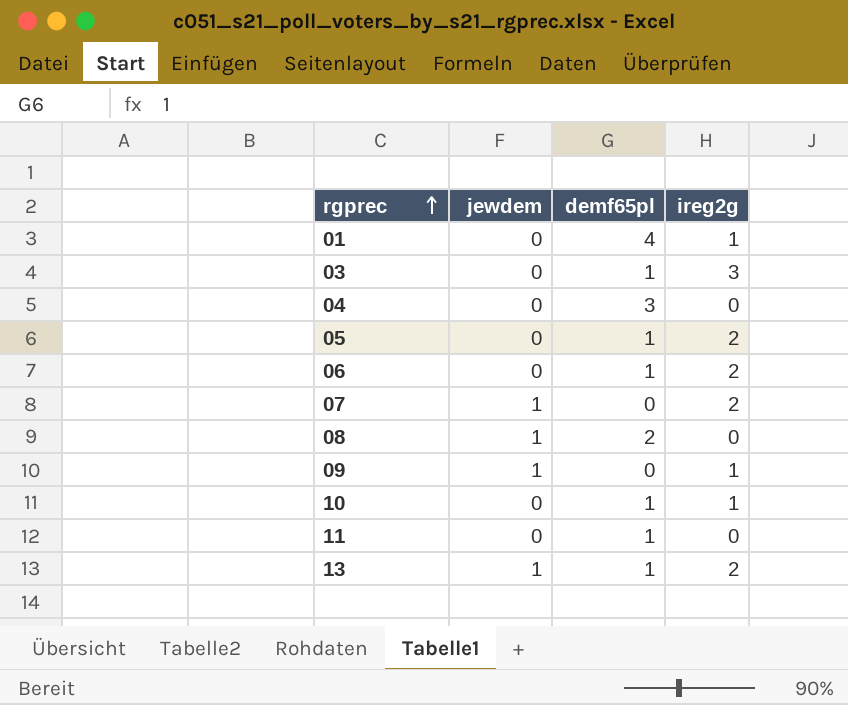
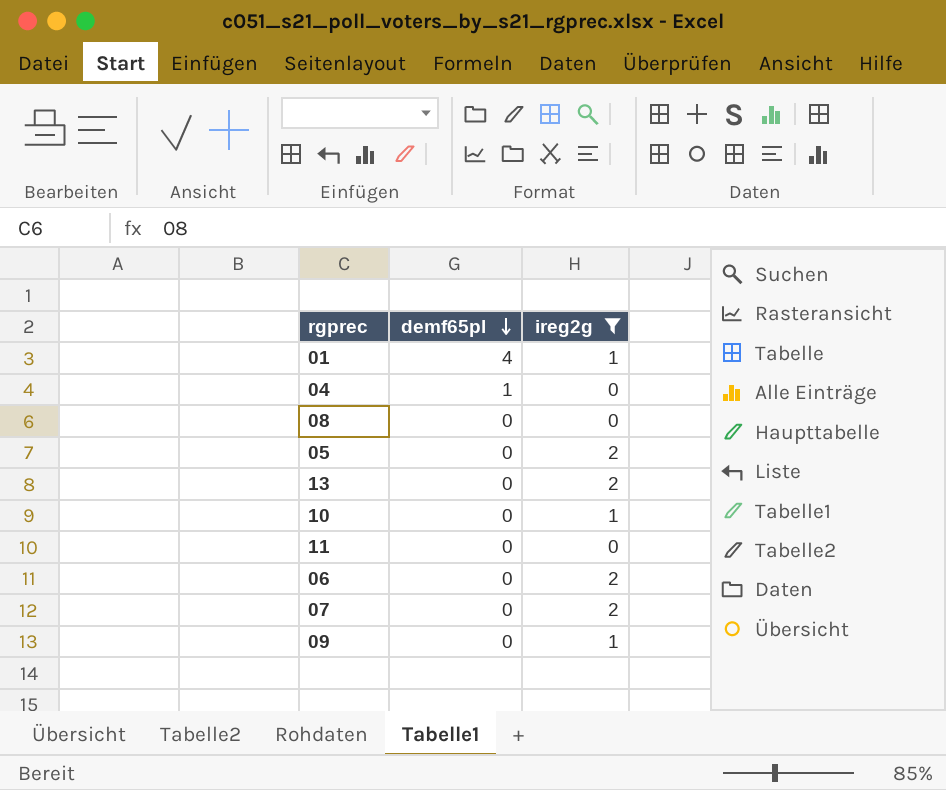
filter: none -> ireg2g != 3
row order: rgprec ascending -> demf65pl descending
column jewdem | position: 2 -> none
04 | demf65pl: 3 -> 1
08 | demf65pl: 2 -> 0
05 | demf65pl: 1 -> 0
13 | demf65pl: 1 -> 0
10 | demf65pl: 1 -> 0
11 | demf65pl: 1 -> 0
06 | demf65pl: 1 -> 0

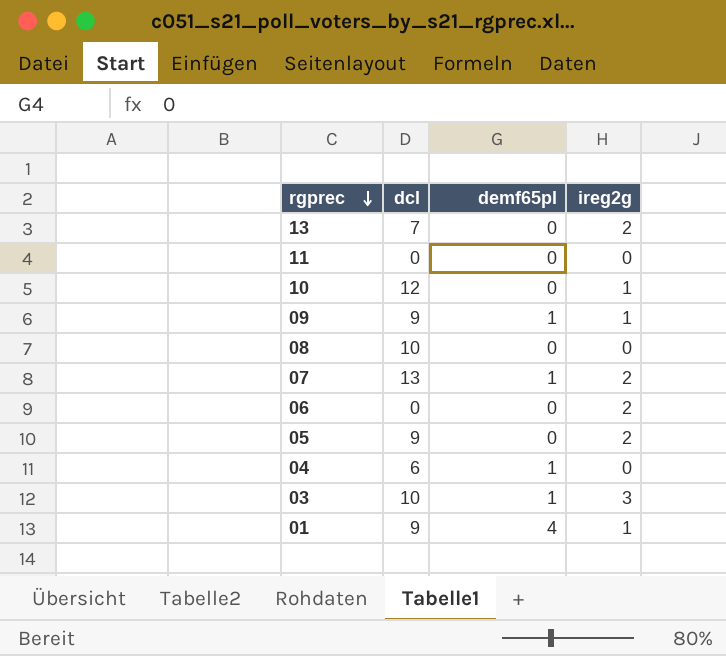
filter: ireg2g != 3 -> none
row order: demf65pl descending -> rgprec descending
column dcl | position: none -> 2
09 | demf65pl: 0 -> 1
07 | demf65pl: 0 -> 1

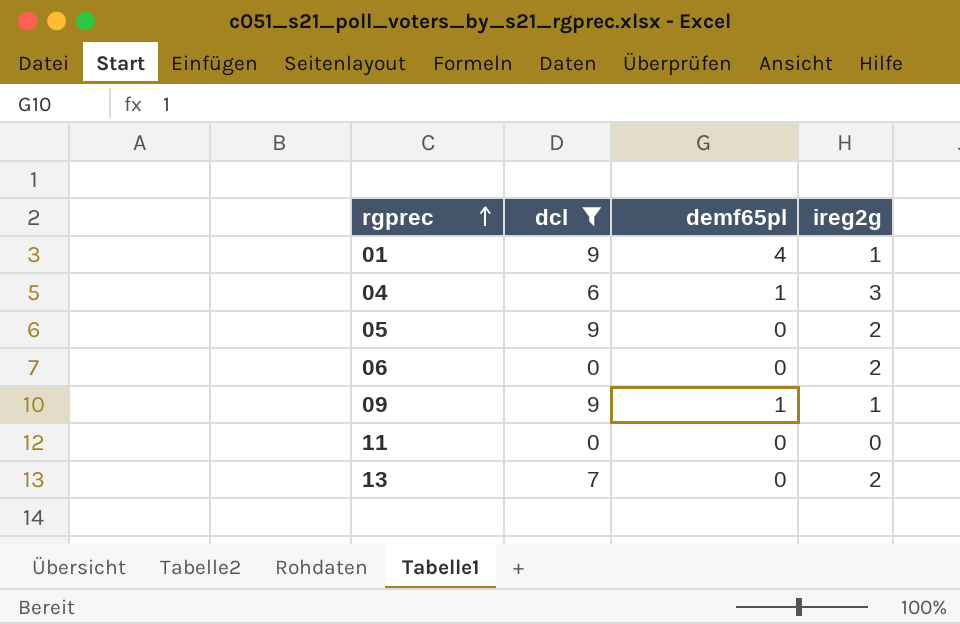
filter: none -> dcl <= 9
row order: rgprec descending -> rgprec ascending
04 | ireg2g: 0 -> 3

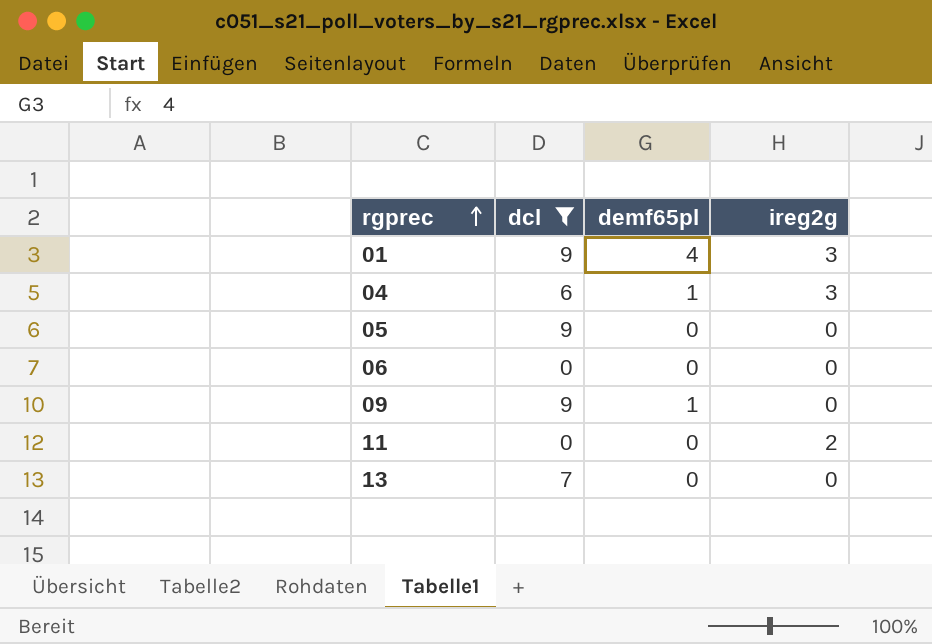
01 | ireg2g: 1 -> 3
05 | ireg2g: 2 -> 0
06 | ireg2g: 2 -> 0
09 | ireg2g: 1 -> 0
11 | ireg2g: 0 -> 2
13 | ireg2g: 2 -> 0

